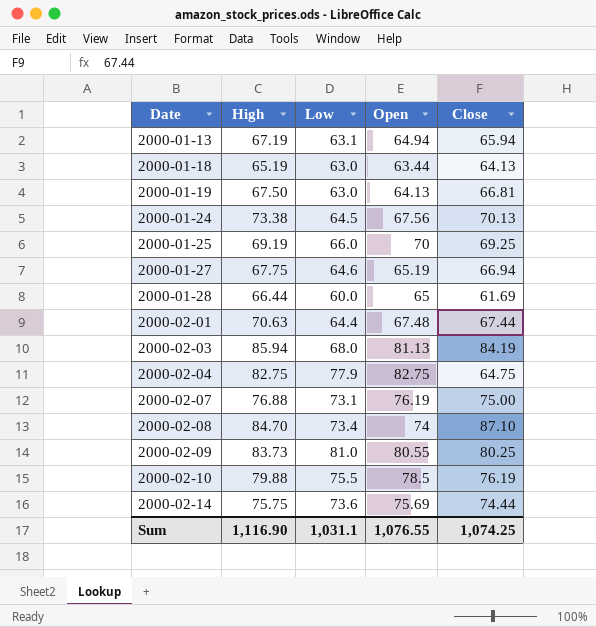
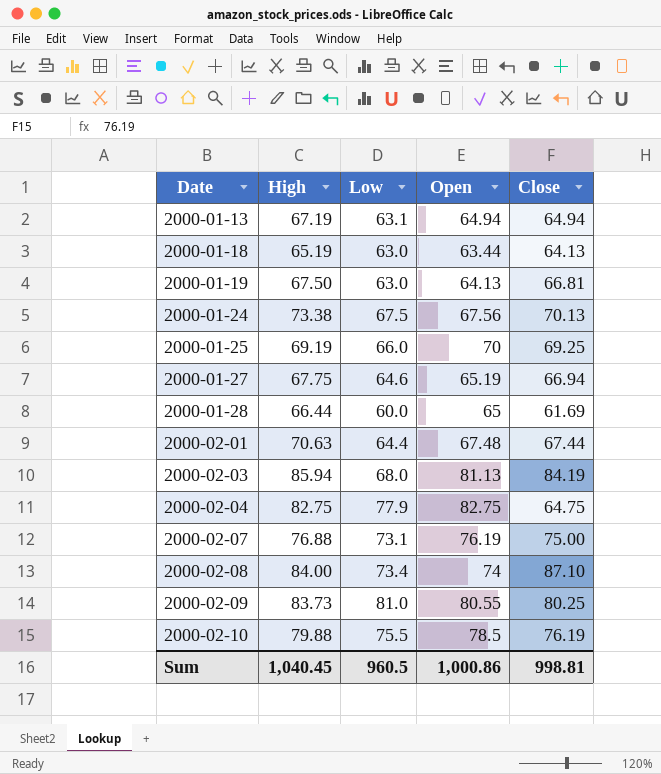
row 2000-02-14: 75.75 | 73.6 | 75.69 | 74.44 -> none
2000-01-13 | Close: 65.94 -> 64.94
2000-01-24 | Low: 64.5 -> 67.5
2000-02-08 | High: 84.70 -> 84.00
Sum | High: 1,116.90 -> 1,040.45
Sum | Low: 1,031.1 -> 960.5
Sum | Open: 1,076.55 -> 1,000.86
Sum | Close: 1,074.25 -> 998.81

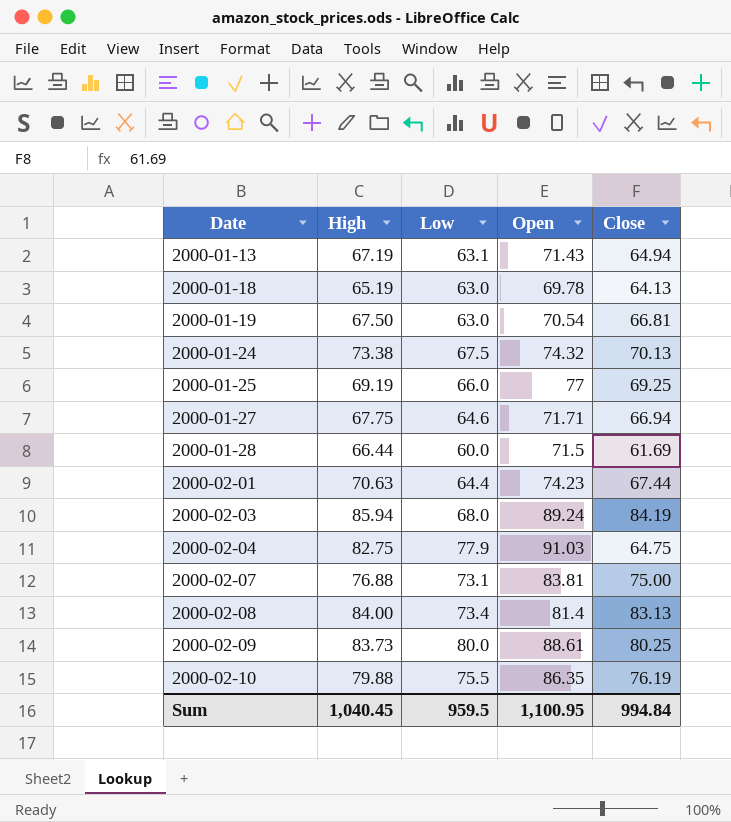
2000-01-13 | Open: 64.94 -> 71.43
2000-01-18 | Open: 63.44 -> 69.78
2000-01-19 | Open: 64.13 -> 70.54
2000-01-24 | Open: 67.56 -> 74.32
2000-01-25 | Open: 70 -> 77
2000-01-27 | Open: 65.19 -> 71.71
2000-01-28 | Open: 65 -> 71.5
2000-02-01 | Open: 67.48 -> 74.23
2000-02-03 | Open: 81.13 -> 89.24
2000-02-04 | Open: 82.75 -> 91.03
2000-02-07 | Open: 76.19 -> 83.81
2000-02-08 | Open: 74 -> 81.4
2000-02-08 | Close: 87.10 -> 83.13
2000-02-09 | Low: 81.0 -> 80.0
2000-02-09 | Open: 80.55 -> 88.61
2000-02-10 | Open: 78.5 -> 86.35
Sum | Low: 960.5 -> 959.5
Sum | Open: 1,000.86 -> 1,100.95
Sum | Close: 998.81 -> 994.84

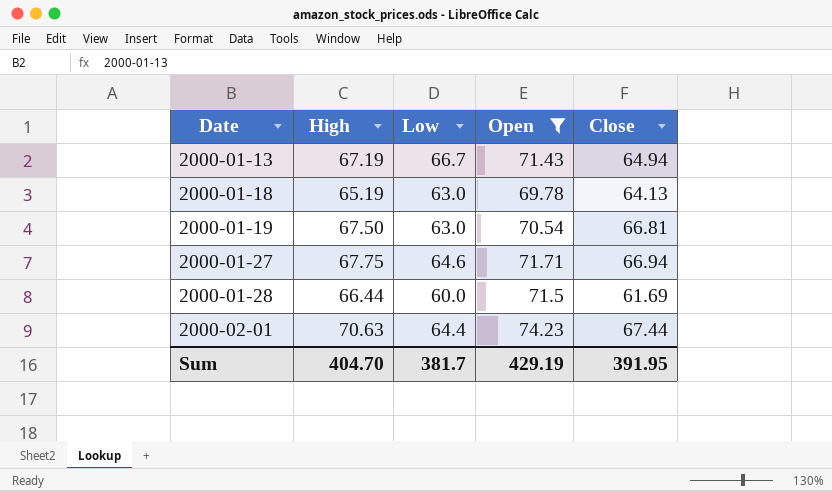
filter: none -> Open <= 74.23
2000-01-13 | Low: 63.1 -> 66.7
Sum | High: 1,040.45 -> 404.70
Sum | Low: 959.5 -> 381.7
Sum | Open: 1,100.95 -> 429.19
Sum | Close: 994.84 -> 391.95

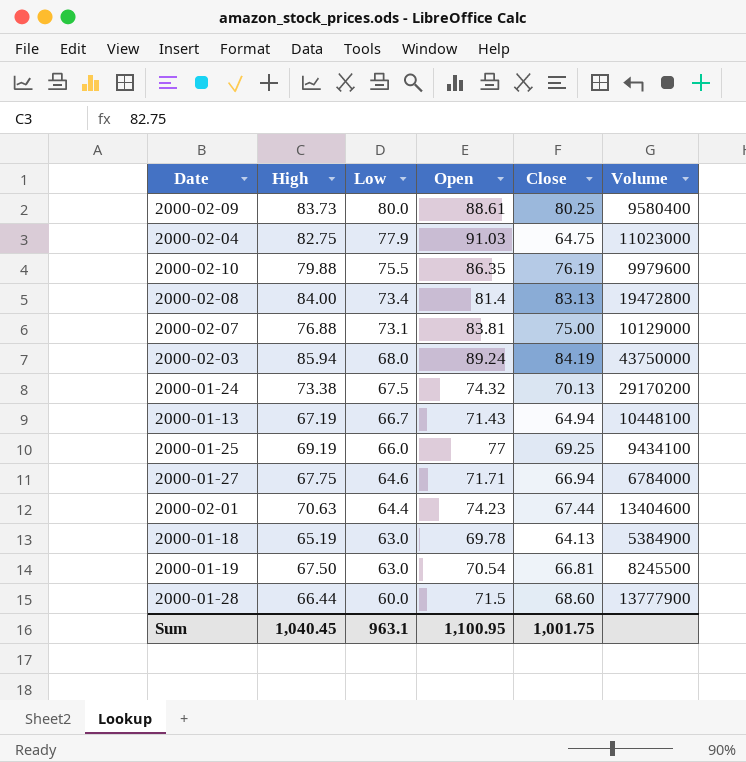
filter: Open <= 74.23 -> none
row order: Date ascending -> Low descending
column Volume | position: none -> 6
2000-01-28 | Close: 61.69 -> 68.60
Sum | High: 404.70 -> 1,040.45
Sum | Low: 381.7 -> 963.1
Sum | Open: 429.19 -> 1,100.95
Sum | Close: 391.95 -> 1,001.75

